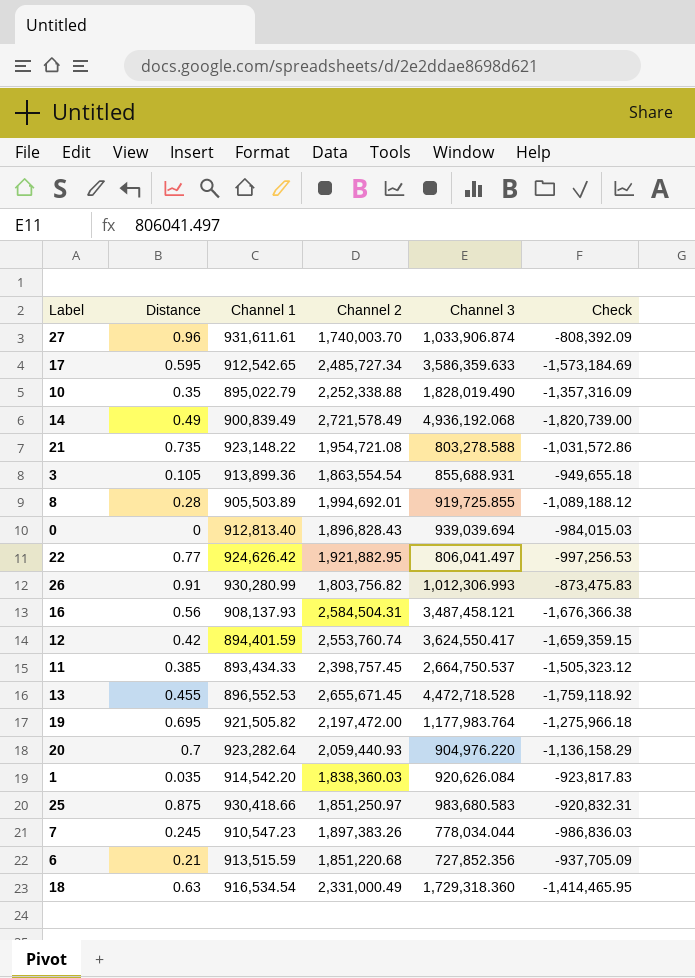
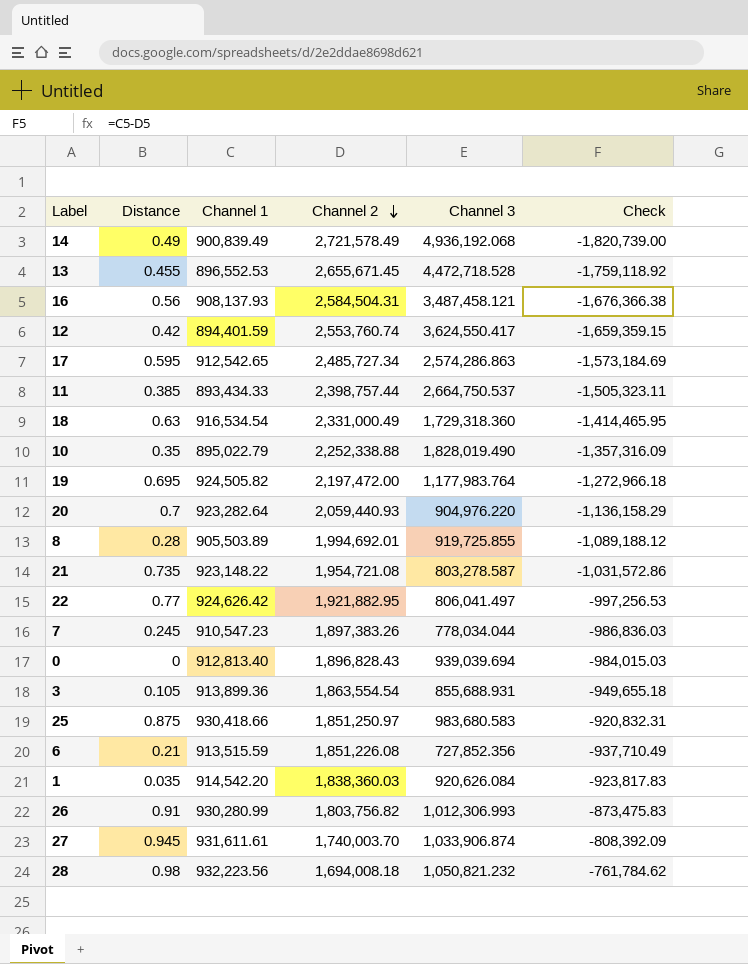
row order: none -> Channel 2 descending
17 | Channel 3: 3,586,359.633 -> 2,574,286.863
11 | Channel 2: 2,398,757.45 -> 2,398,757.44
11 | Check: -1,505,323.12 -> -1,505,323.11
19 | Channel 1: 921,505.82 -> 924,505.82
19 | Check: -1,275,966.18 -> -1,272,966.18
21 | Channel 3: 803,278.588 -> 803,278.587
6 | Channel 2: 1,851,220.68 -> 1,851,226.08
6 | Check: -937,705.09 -> -937,710.49
27 | Distance: 0.96 -> 0.945
row 28: none -> 0.98 | 932,223.56 | 1,694,008.18 | 1,050,821.232 | -761,784.62

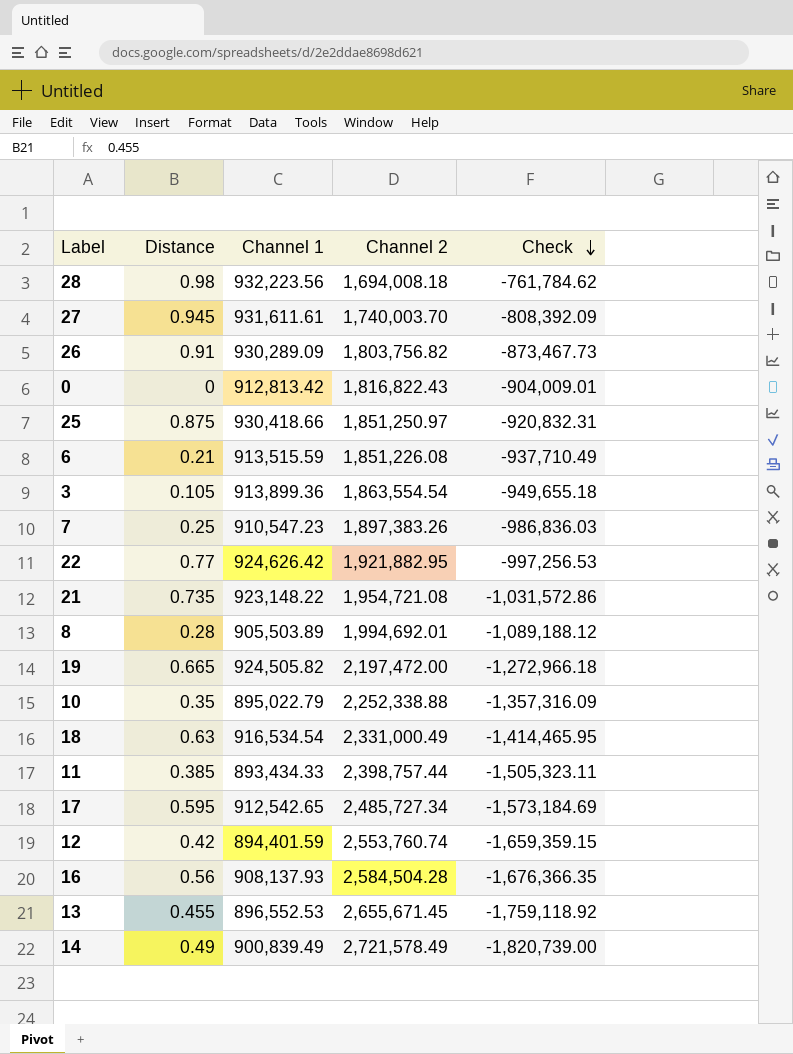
row order: Channel 2 descending -> Check descending
column Channel 3 | position: 5 -> none
row 20: 0.7 | 923,282.64 | 2,059,440.93 | 904,976.220 | -1,136,158.29 -> none
row 1: 0.035 | 914,542.20 | 1,838,360.03 | 920,626.084 | -923,817.83 -> none
26 | Channel 1: 930,280.99 -> 930,289.09
26 | Check: -873,475.83 -> -873,467.73
0 | Channel 1: 912,813.40 -> 912,813.42
0 | Channel 2: 1,896,828.43 -> 1,816,822.43
0 | Check: -984,015.03 -> -904,009.01
7 | Distance: 0.245 -> 0.25
19 | Distance: 0.695 -> 0.665
16 | Channel 2: 2,584,504.31 -> 2,584,504.28
16 | Check: -1,676,366.38 -> -1,676,366.35

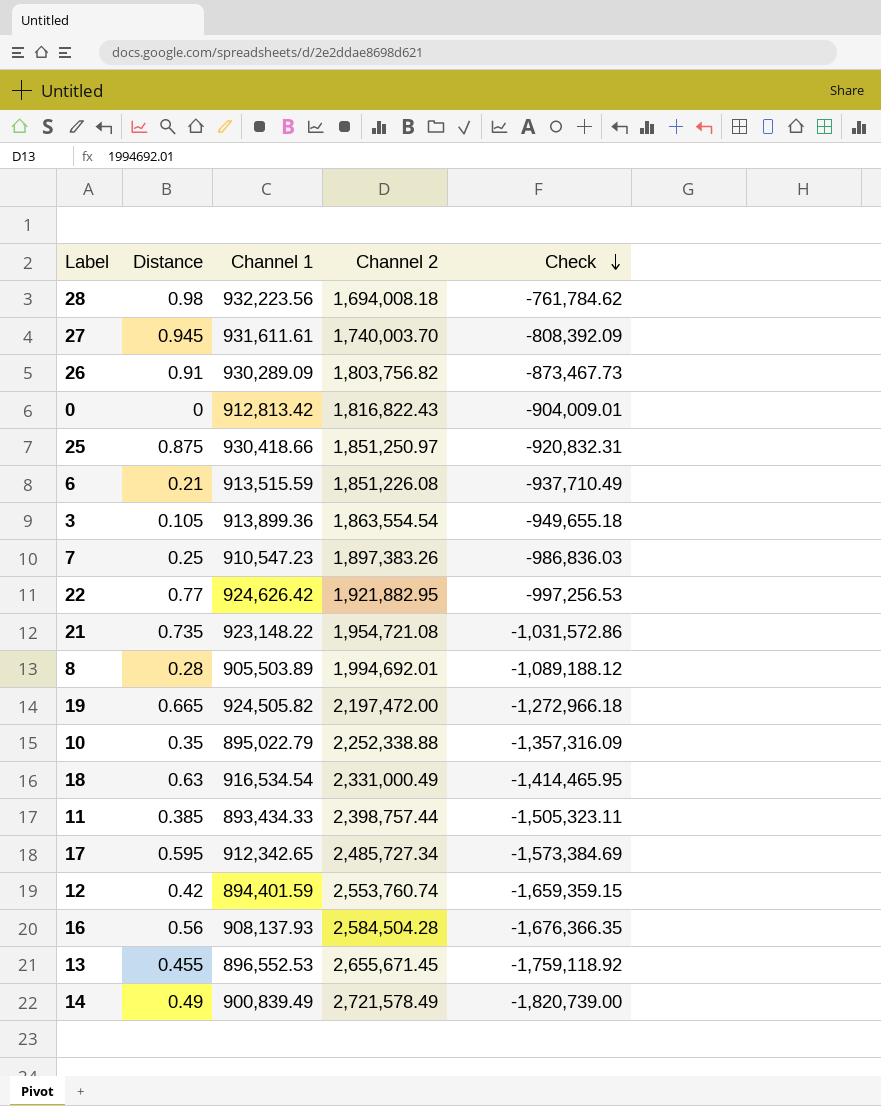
17 | Channel 1: 912,542.65 -> 912,342.65
17 | Check: -1,573,184.69 -> -1,573,384.69

